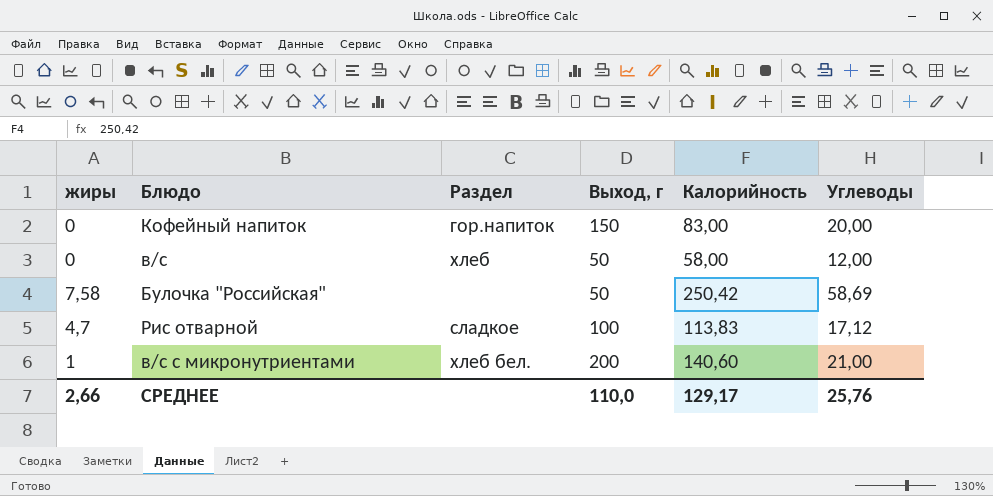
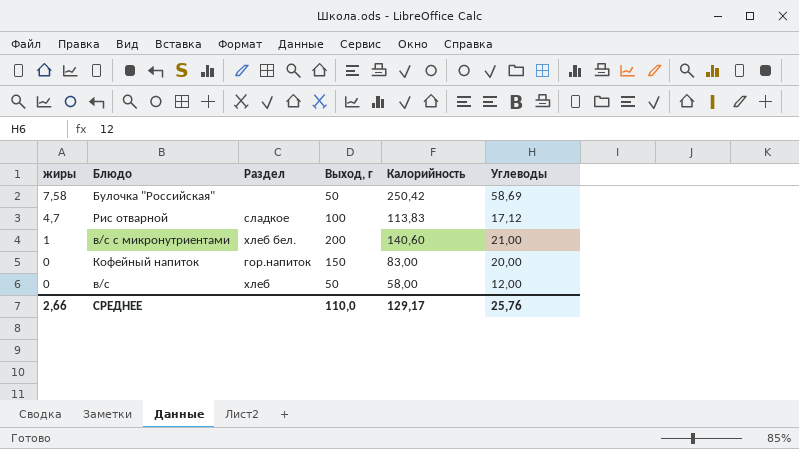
row order: none -> жиры descending

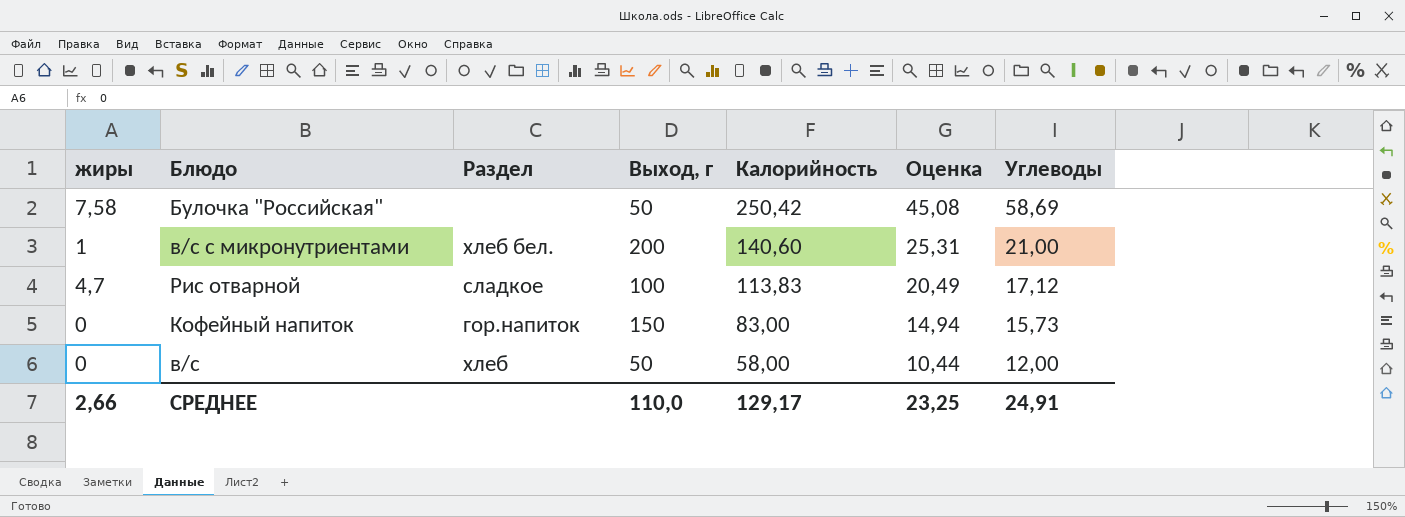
row order: жиры descending -> Калорийность descending
column Оценка | formula: none -> [Калорийность] * 0,18
Кофейный напиток | Углеводы: 20,00 -> 15,73
СРЕДНЕЕ | Углеводы: 25,76 -> 24,91

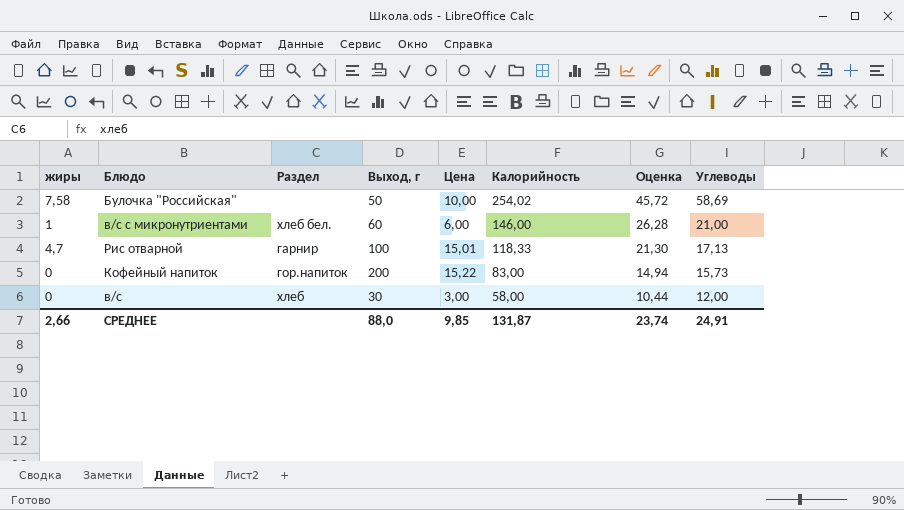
column Цена | position: none -> 5
Булочка "Российская" | Калорийность: 250,42 -> 254,02
Булочка "Российская" | Оценка: 45,08 -> 45,72
в/с с микронутриентами | Выход, г: 200 -> 60
в/с с микронутриентами | Калорийность: 140,60 -> 146,00
в/с с микронутриентами | Оценка: 25,31 -> 26,28
Рис отварной | Раздел: сладкое -> гарнир
Рис отварной | Калорийность: 113,83 -> 118,33
Рис отварной | Оценка: 20,49 -> 21,30
Рис отварной | Углеводы: 17,12 -> 17,13
Кофейный напиток | Выход, г: 150 -> 200
в/с | Выход, г: 50 -> 30
СРЕДНЕЕ | Выход, г: 110,0 -> 88,0
СРЕДНЕЕ | Калорийность: 129,17 -> 131,87
СРЕДНЕЕ | Оценка: 23,25 -> 23,74

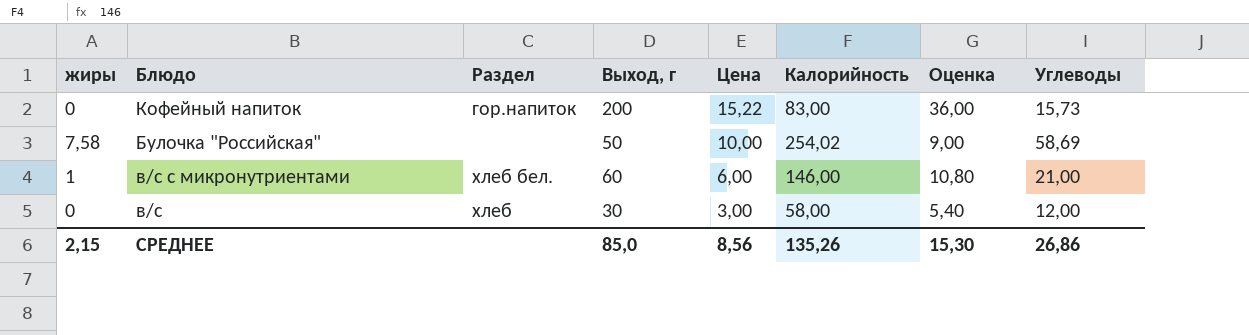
row order: Калорийность descending -> Цена descending
column Оценка | formula: [Калорийность] * 0,18 -> [Выход, г] * 0,18
row Рис отварной: 4,7 | гарнир | 100 | 15,01 | 118,33 | 21,30 | 17,13 -> none
СРЕДНЕЕ | жиры: 2,66 -> 2,15
СРЕДНЕЕ | Выход, г: 88,0 -> 85,0
СРЕДНЕЕ | Цена: 9,85 -> 8,56
СРЕДНЕЕ | Калорийность: 131,87 -> 135,26
СРЕДНЕЕ | Оценка: 23,74 -> 15,30
СРЕДНЕЕ | Углеводы: 24,91 -> 26,86

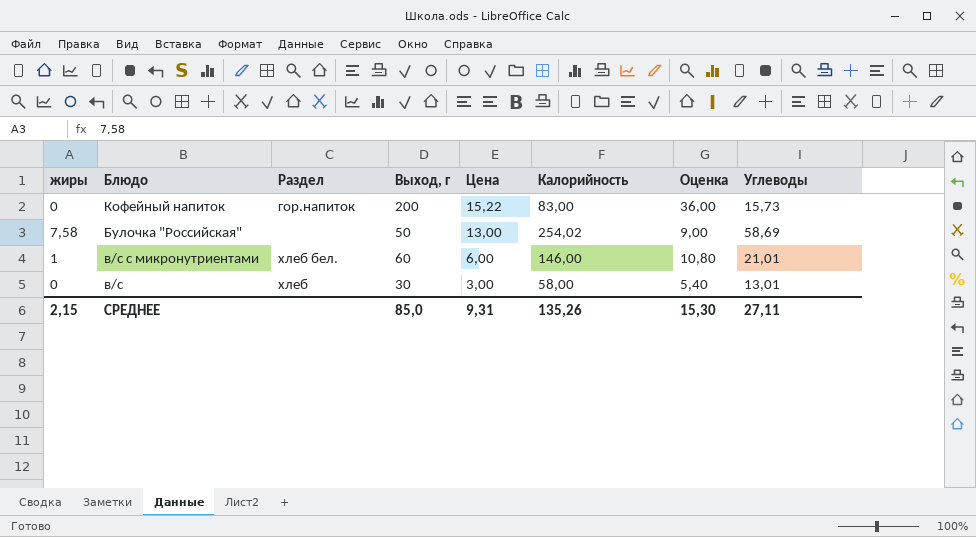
Булочка "Российская" | Цена: 10,00 -> 13,00
в/с с микронутриентами | Углеводы: 21,00 -> 21,01
в/с | Углеводы: 12,00 -> 13,01
СРЕДНЕЕ | Цена: 8,56 -> 9,31
СРЕДНЕЕ | Углеводы: 26,86 -> 27,11

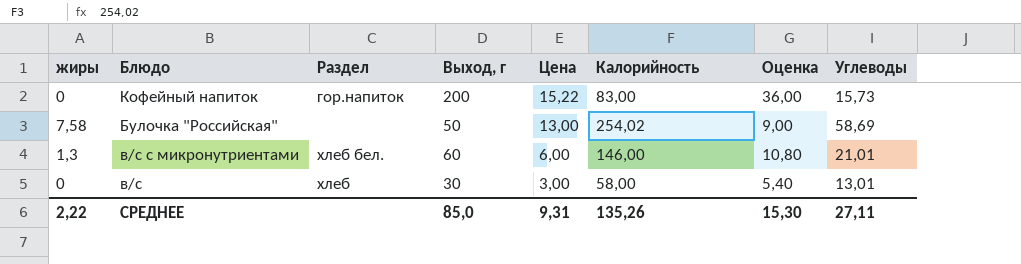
в/с с микронутриентами | жиры: 1 -> 1,3
СРЕДНЕЕ | жиры: 2,15 -> 2,22

